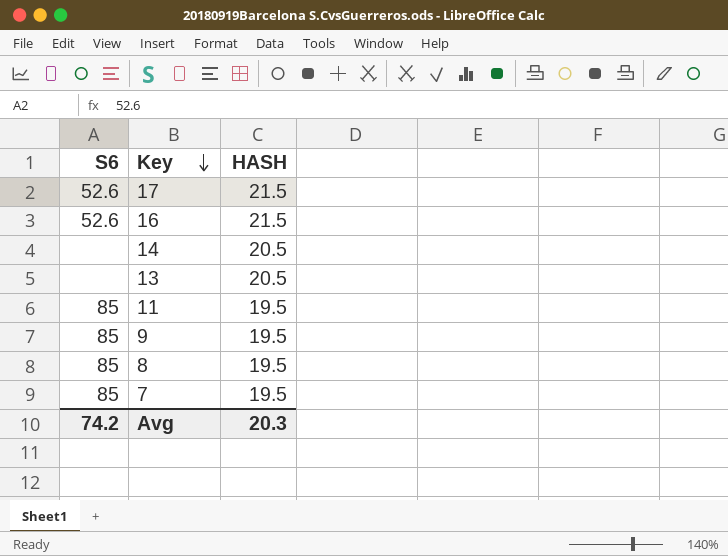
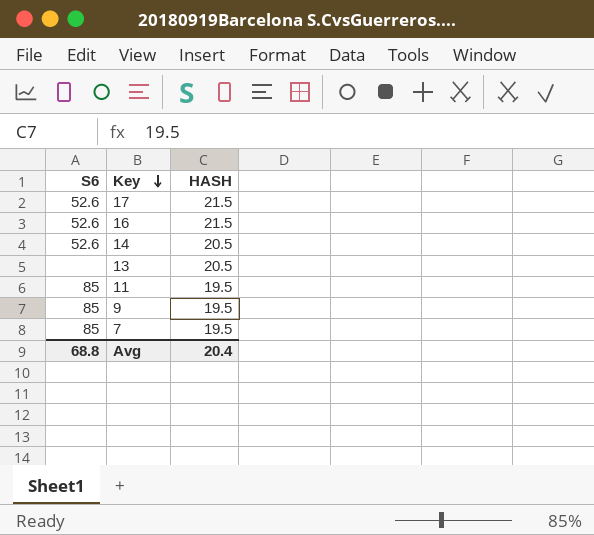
row 8: 85 | 19.5 -> none
14 | S6: none -> 52.6
Avg | S6: 74.2 -> 68.8
Avg | HASH: 20.3 -> 20.4

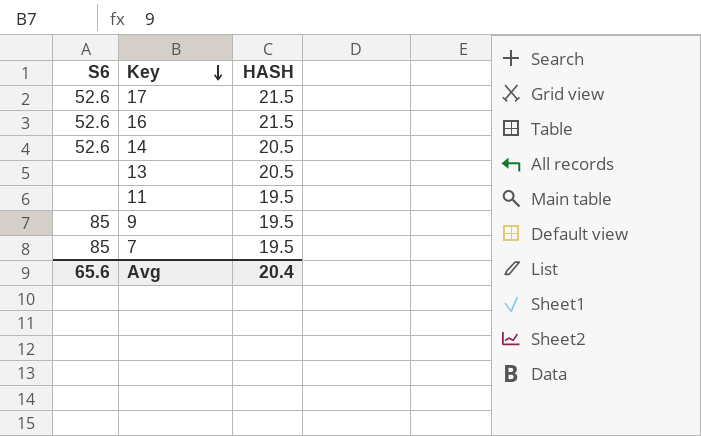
11 | S6: 85 -> none
Avg | S6: 68.8 -> 65.6

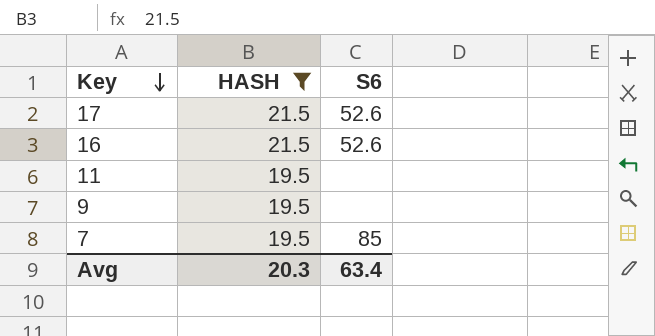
filter: none -> HASH != 20.5
column S6 | position: 1 -> 3
9 | S6: 85 -> none
Avg | HASH: 20.4 -> 20.3
Avg | S6: 65.6 -> 63.4

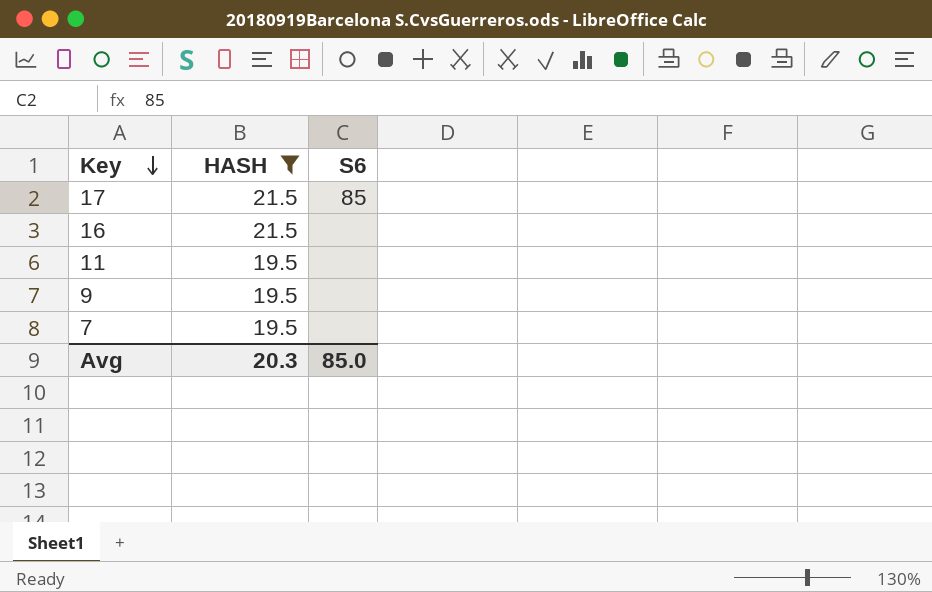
17 | S6: 52.6 -> 85
16 | S6: 52.6 -> none
7 | S6: 85 -> none
Avg | S6: 63.4 -> 85.0

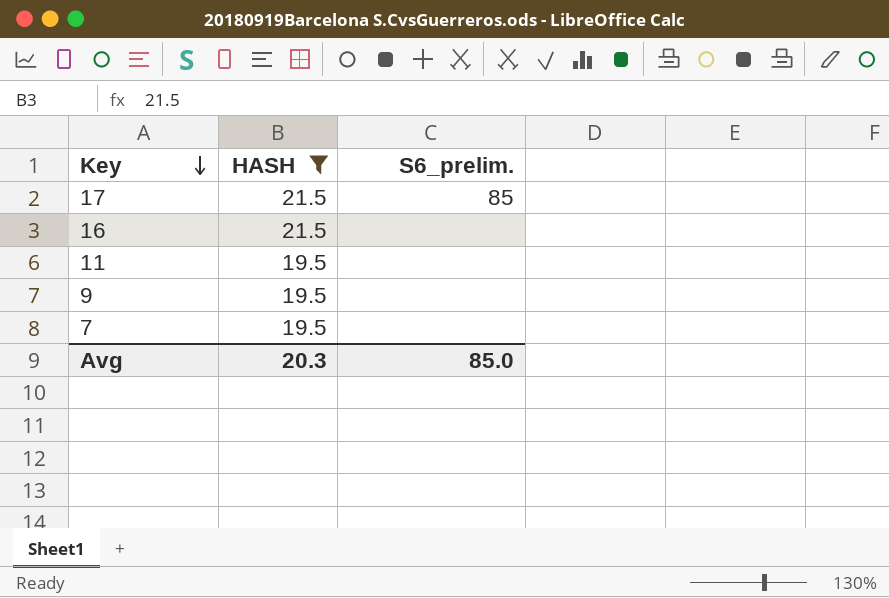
column name: S6 -> S6_prelim.

